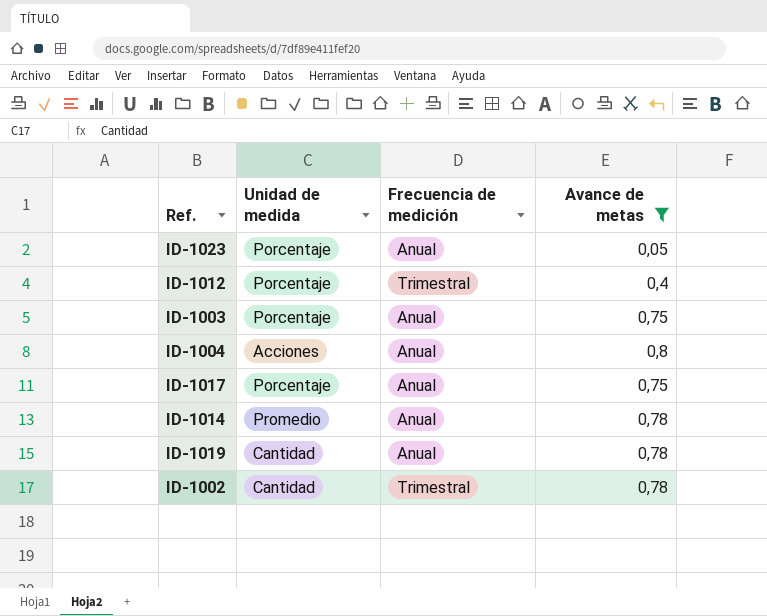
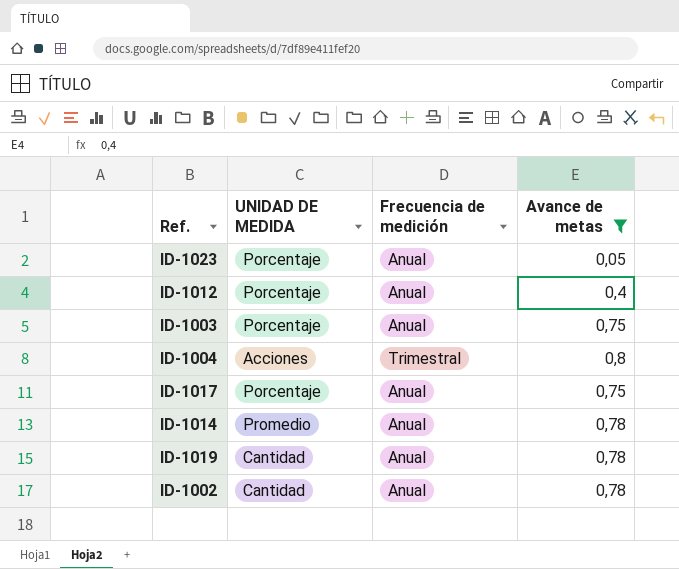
column name: Unidad de medida -> UNIDAD DE MEDIDA
ID-1012 | Frecuencia de medición: Trimestral -> Anual
ID-1004 | Frecuencia de medición: Anual -> Trimestral
ID-1002 | Frecuencia de medición: Trimestral -> Anual

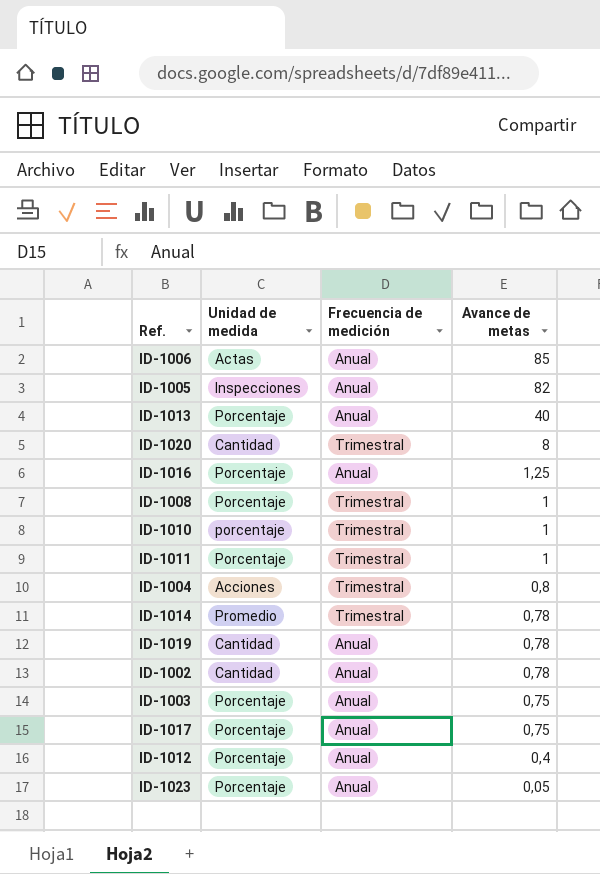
filter: Avance de metas <= 0,8 -> none
row order: none -> Avance de metas descending
column name: UNIDAD DE MEDIDA -> Unidad de medida
ID-1014 | Frecuencia de medición: Anual -> Trimestral

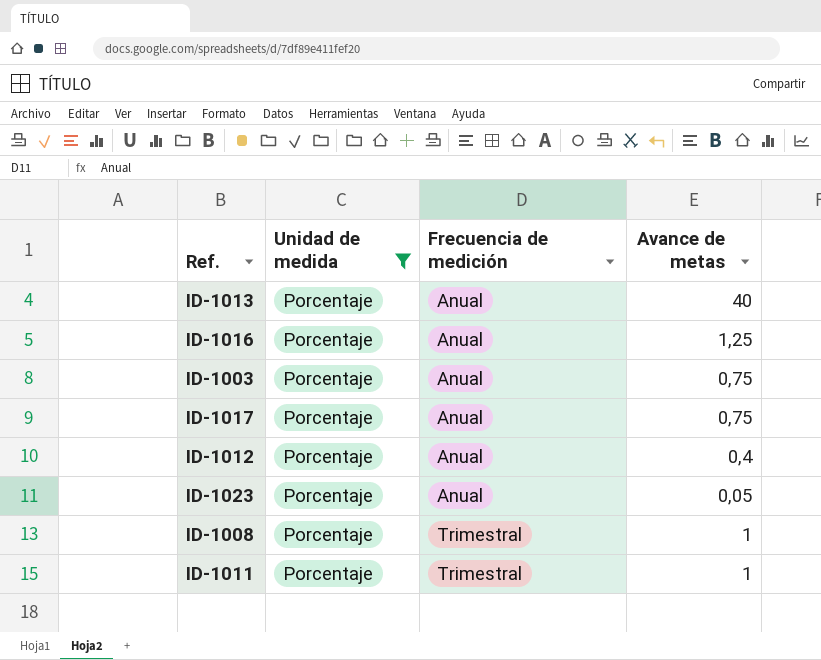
filter: none -> Unidad de medida = Porcentaje
row order: Avance de metas descending -> Frecuencia de medición ascending

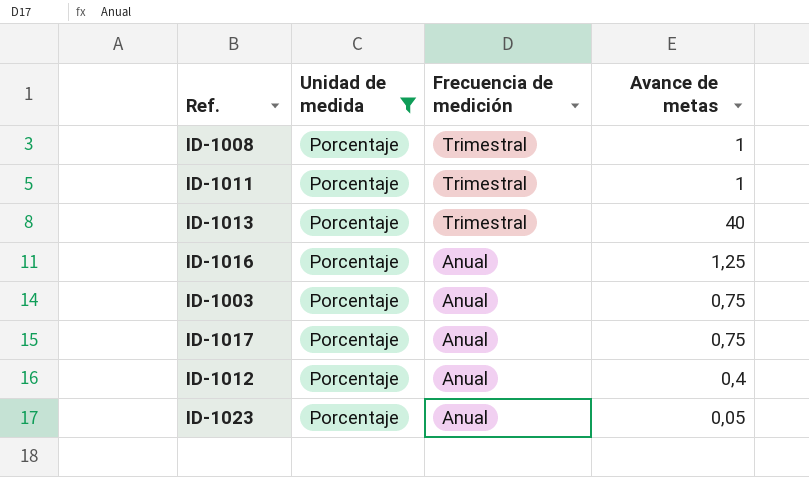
row order: Frecuencia de medición ascending -> Frecuencia de medición descending
ID-1013 | Frecuencia de medición: Anual -> Trimestral

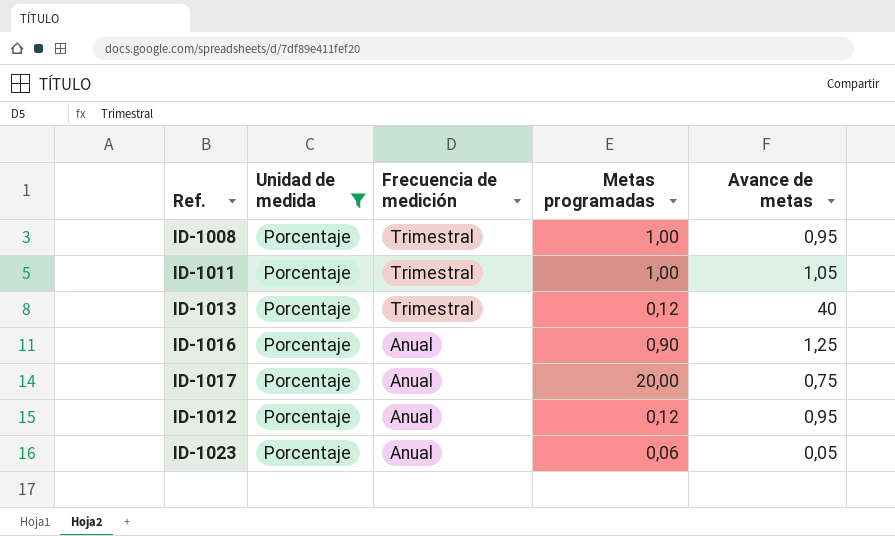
column Metas programadas | position: none -> 4
row ID-1003: Porcentaje | Anual | 0,75 -> none
ID-1008 | Avance de metas: 1 -> 0,95
ID-1011 | Avance de metas: 1 -> 1,05
ID-1012 | Avance de metas: 0,4 -> 0,95

